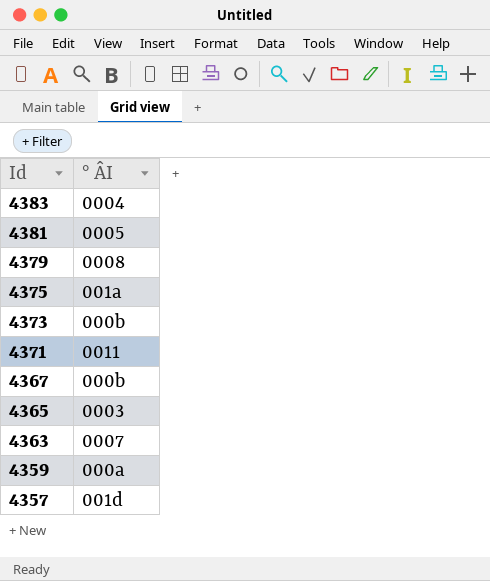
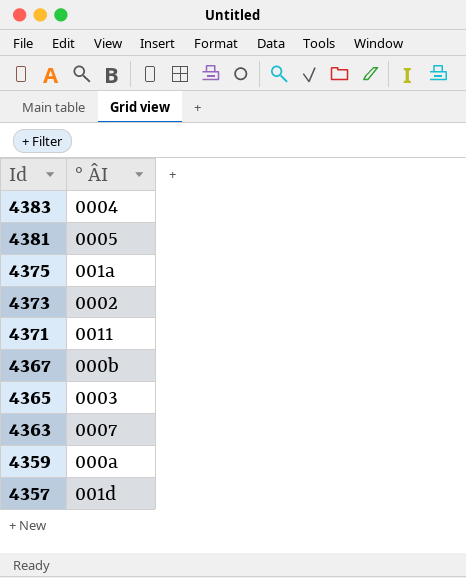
row 4379: 0008 -> none
4373 | ° ÂI: 000b -> 0002

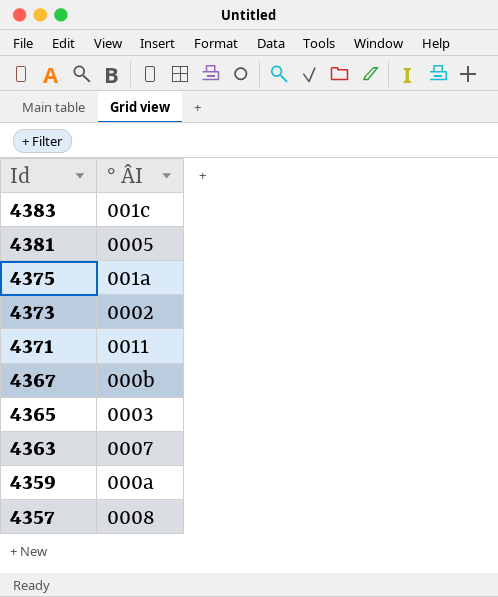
4383 | ° ÂI: 0004 -> 001c
4357 | ° ÂI: 001d -> 0008

